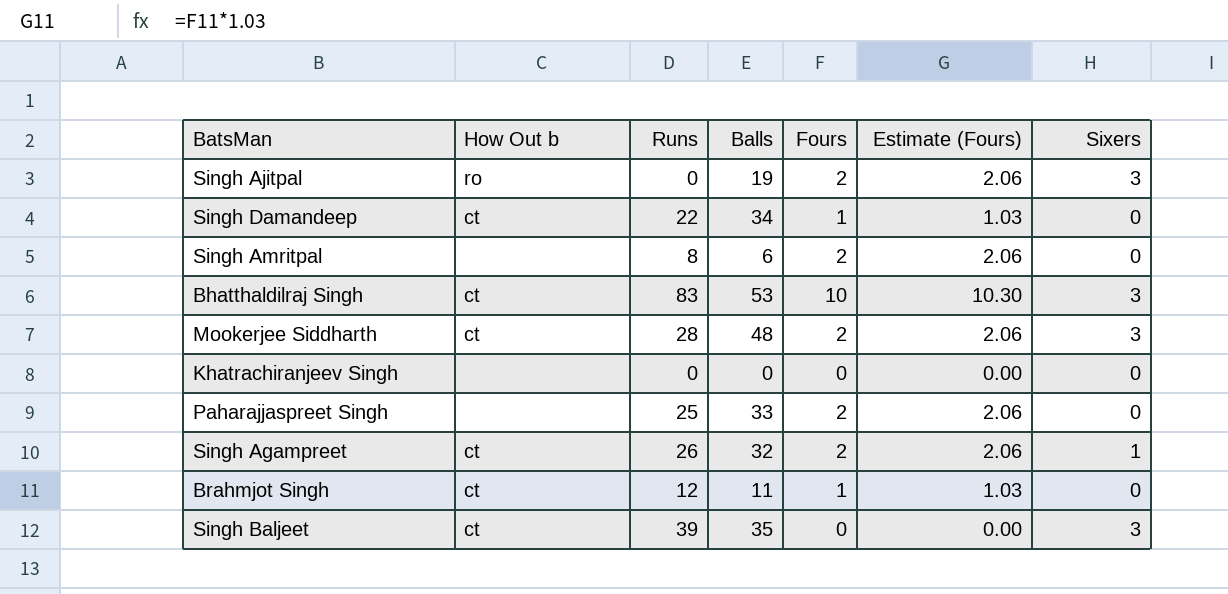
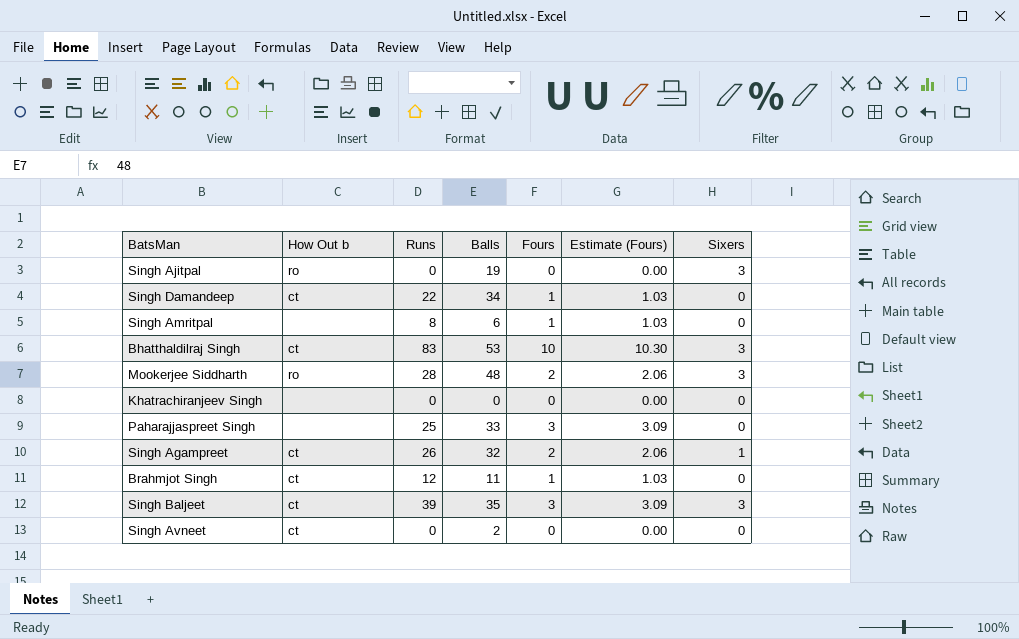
Singh Ajitpal | Fours: 2 -> 0
Singh Ajitpal | Estimate (Fours): 2.06 -> 0.00
Singh Amritpal | Fours: 2 -> 1
Singh Amritpal | Estimate (Fours): 2.06 -> 1.03
Mookerjee Siddharth | How Out b: ct -> ro
Paharajjaspreet Singh | Fours: 2 -> 3
Paharajjaspreet Singh | Estimate (Fours): 2.06 -> 3.09
Singh Baljeet | Fours: 0 -> 3
Singh Baljeet | Estimate (Fours): 0.00 -> 3.09
row Singh Avneet: none -> ct | 0 | 2 | 0 | 0.00 | 0

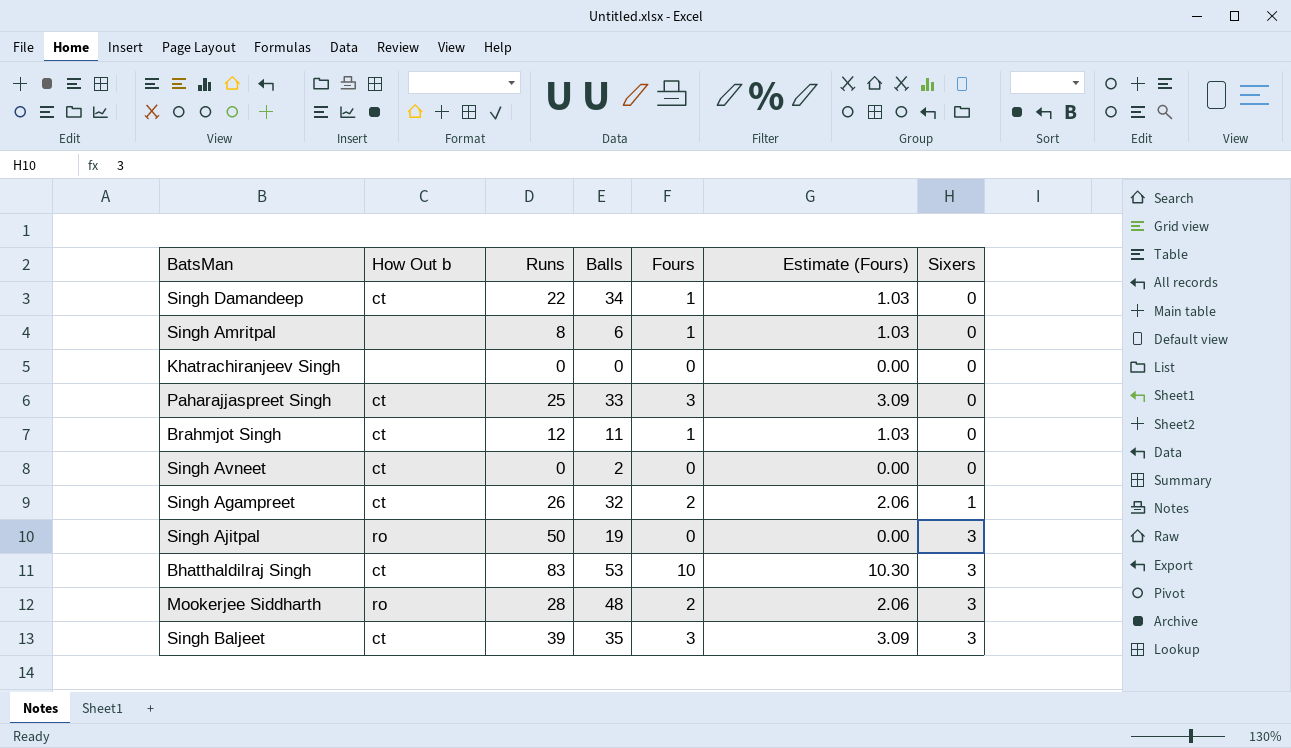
row order: none -> Sixers ascending
Paharajjaspreet Singh | How Out b: none -> ct
Singh Ajitpal | Runs: 0 -> 50

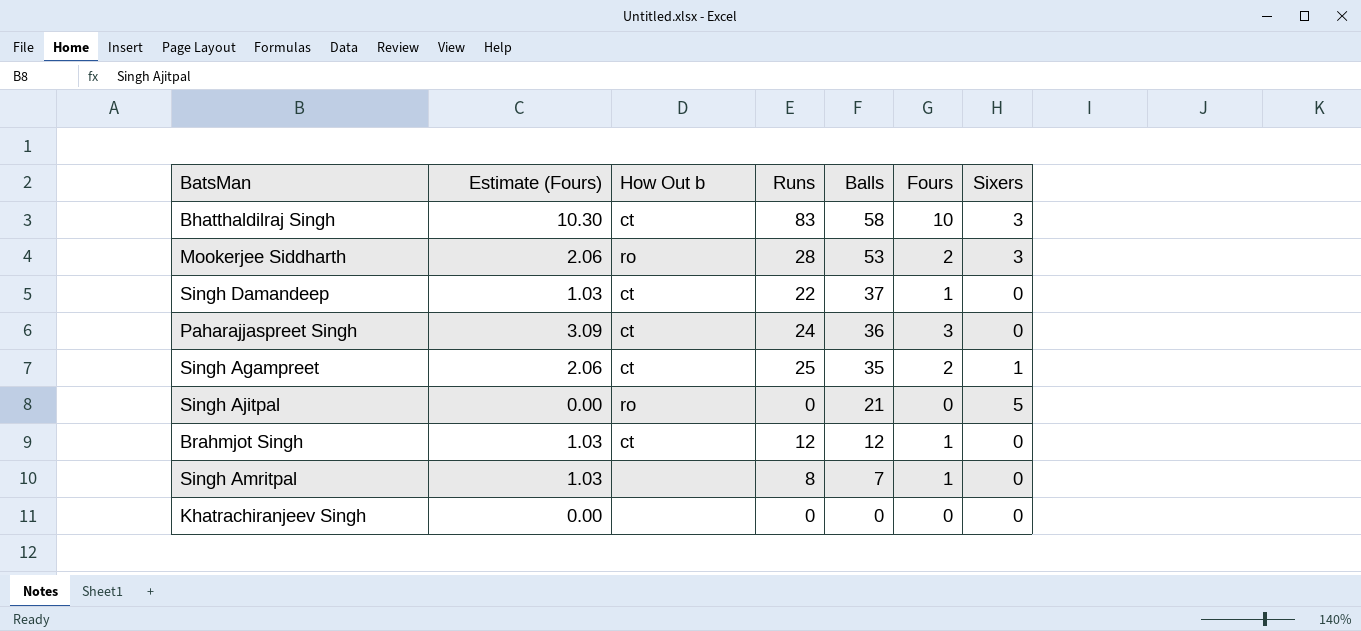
row order: Sixers ascending -> Balls descending
column Estimate (Fours) | position: 6 -> 2
row Singh Avneet: ct | 0 | 2 | 0 | 0.00 | 0 -> none
row Singh Baljeet: ct | 39 | 35 | 3 | 3.09 | 3 -> none
Bhatthaldilraj Singh | Balls: 53 -> 58
Mookerjee Siddharth | Balls: 48 -> 53
Singh Damandeep | Balls: 34 -> 37
Paharajjaspreet Singh | Runs: 25 -> 24
Paharajjaspreet Singh | Balls: 33 -> 36
Singh Agampreet | Runs: 26 -> 25
Singh Agampreet | Balls: 32 -> 35
Singh Ajitpal | Runs: 50 -> 0
Singh Ajitpal | Balls: 19 -> 21
Singh Ajitpal | Sixers: 3 -> 5
Brahmjot Singh | Balls: 11 -> 12
Singh Amritpal | Balls: 6 -> 7

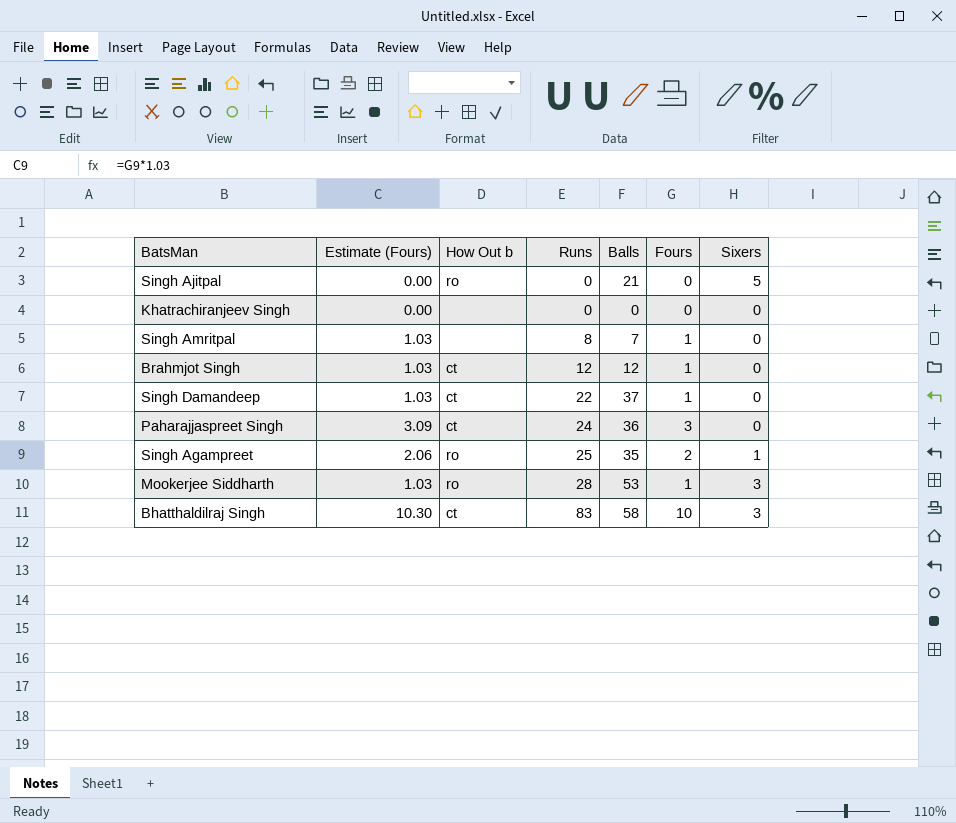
row order: Balls descending -> Runs ascending
Singh Agampreet | How Out b: ct -> ro
Mookerjee Siddharth | Estimate (Fours): 2.06 -> 1.03
Mookerjee Siddharth | Fours: 2 -> 1

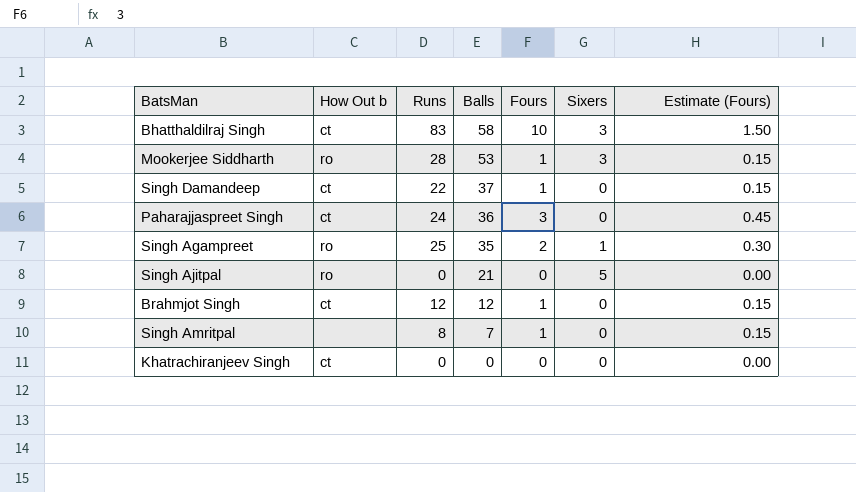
row order: Runs ascending -> Balls descending
column Estimate (Fours) | formula: [Fours] * 1.03 -> [Fours] * 0.15
column Estimate (Fours) | position: 2 -> 7
Khatrachiranjeev Singh | How Out b: none -> ct

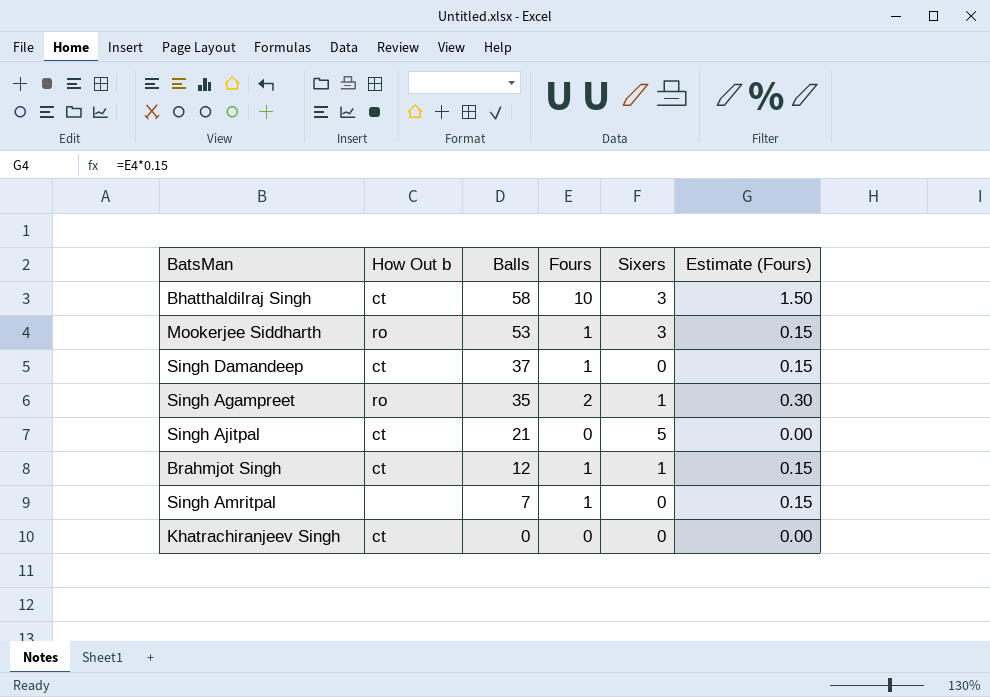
column Runs | position: 3 -> none
row Paharajjaspreet Singh: ct | 24 | 36 | 3 | 0 | 0.45 -> none
Singh Ajitpal | How Out b: ro -> ct
Brahmjot Singh | Sixers: 0 -> 1

